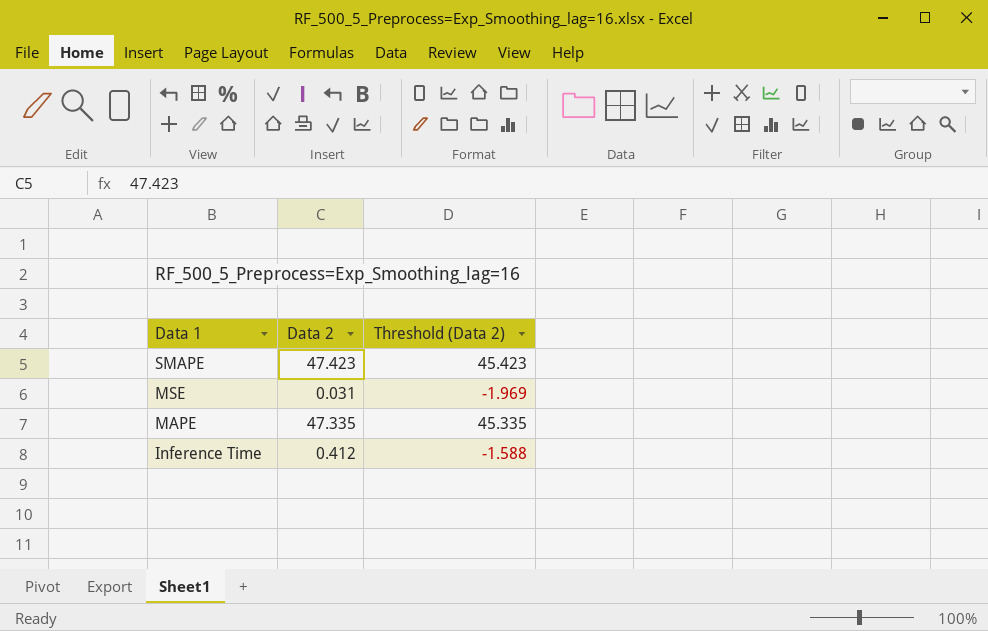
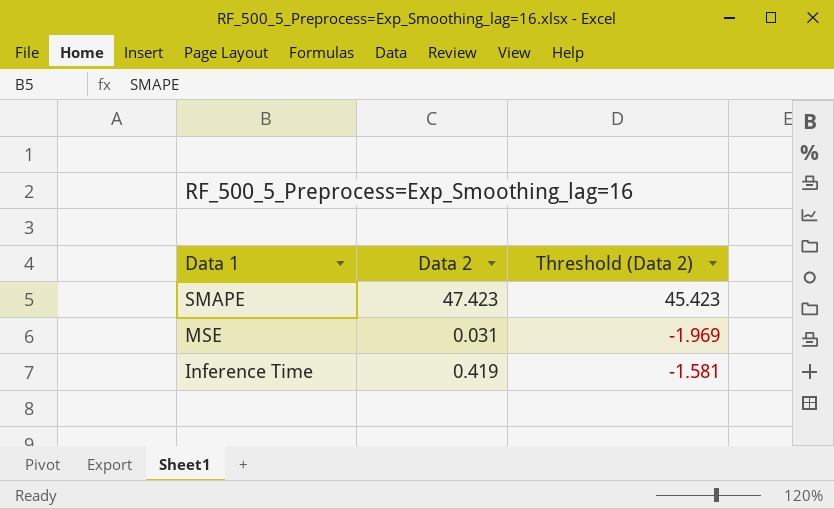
row MAPE: 47.335 | 45.335 -> none
Inference Time | Data 2: 0.412 -> 0.419
Inference Time | Threshold (Data 2): -1.588 -> -1.581

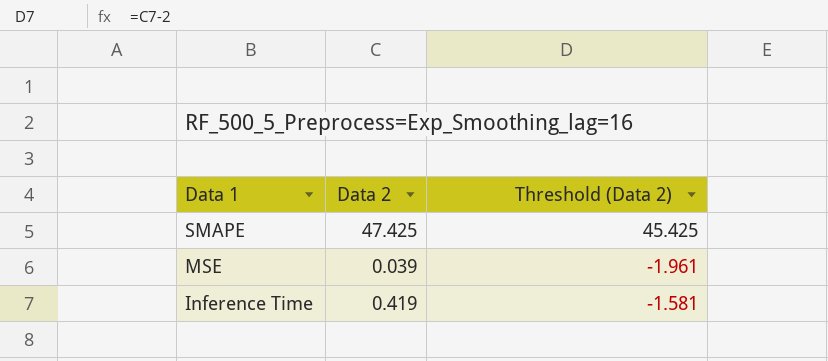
SMAPE | Data 2: 47.423 -> 47.425
SMAPE | Threshold (Data 2): 45.423 -> 45.425
MSE | Data 2: 0.031 -> 0.039
MSE | Threshold (Data 2): -1.969 -> -1.961

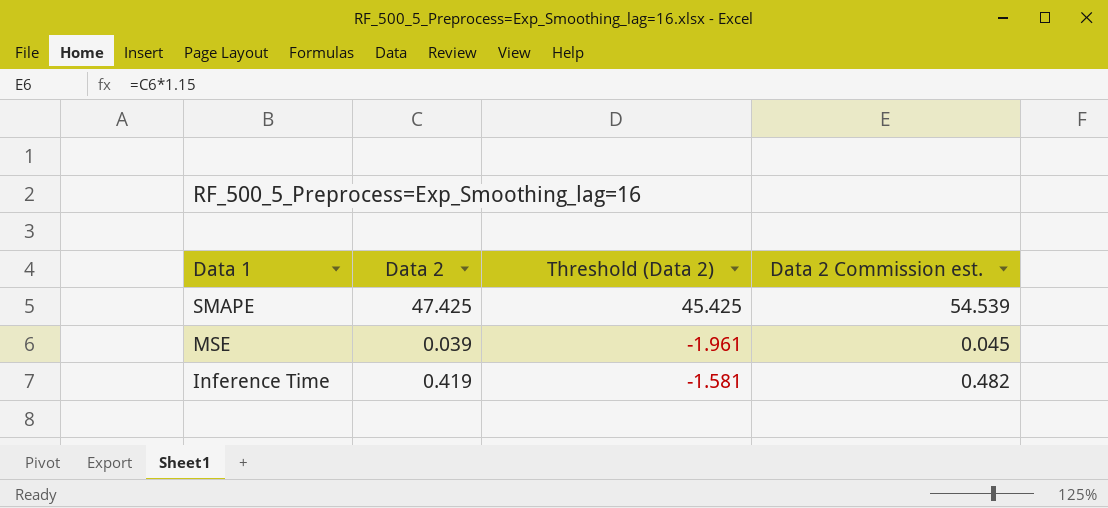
column Data 2 Commission est. | formula: none -> [Data 2] * 1.15

